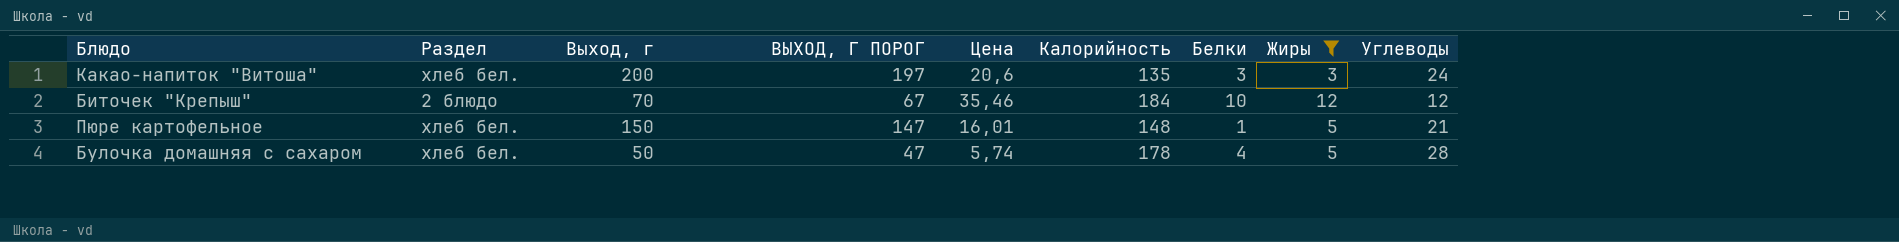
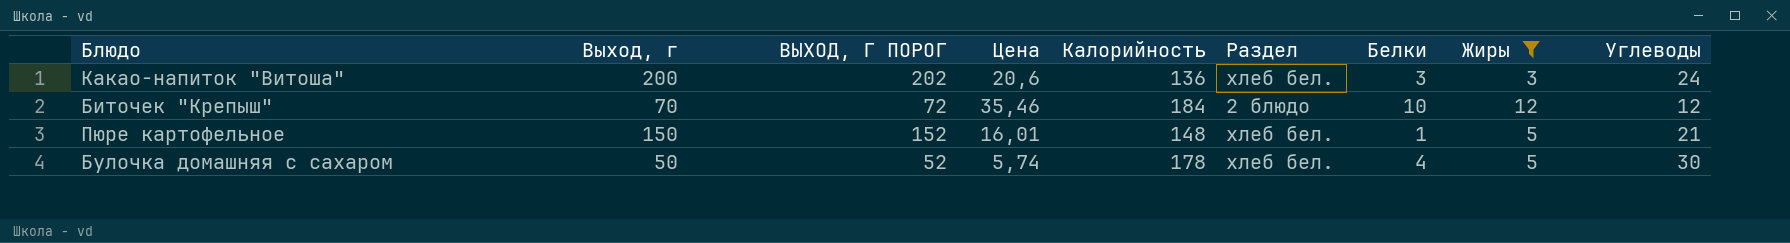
column ВЫХОД, Г ПОРОГ | formula: [Выход, г] - 3 -> [Выход, г] + 2
column Раздел | position: 2 -> 6
Какао-напиток "Витоша" | Калорийность: 135 -> 136
Булочка домашняя с сахаром | Углеводы: 28 -> 30

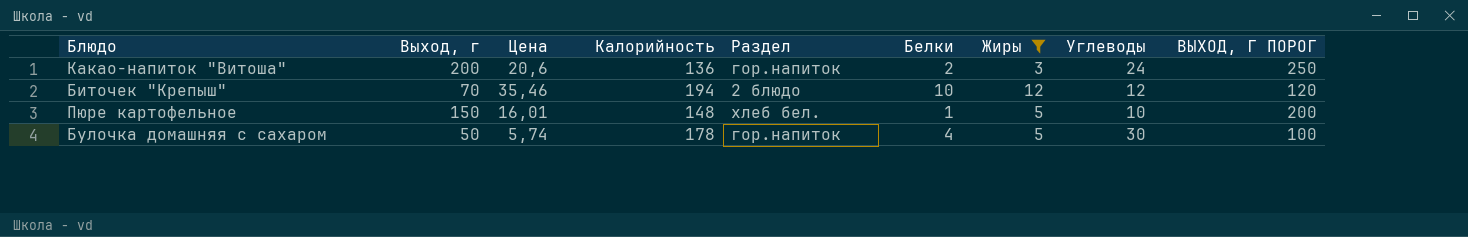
column ВЫХОД, Г ПОРОГ | formula: [Выход, г] + 2 -> [Выход, г] + 50
column ВЫХОД, Г ПОРОГ | position: 3 -> 9
Какао-напиток "Витоша" | Раздел: хлеб бел. -> гор.напиток
Какао-напиток "Витоша" | Белки: 3 -> 2
Биточек "Крепыш" | Калорийность: 184 -> 194
Пюре картофельное | Углеводы: 21 -> 10
Булочка домашняя с сахаром | Раздел: хлеб бел. -> гор.напиток

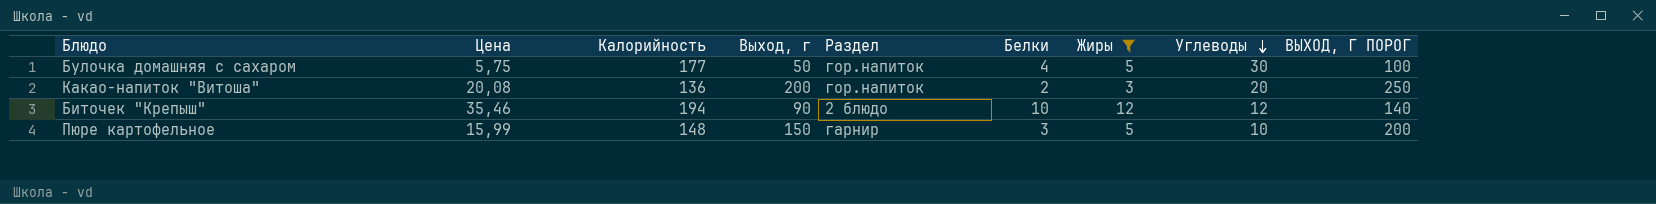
row order: none -> Углеводы descending
column Выход, г | position: 2 -> 4
Булочка домашняя с сахаром | Цена: 5,74 -> 5,75
Булочка домашняя с сахаром | Калорийность: 178 -> 177
Какао-напиток "Витоша" | Цена: 20,6 -> 20,08
Какао-напиток "Витоша" | Углеводы: 24 -> 20
Биточек "Крепыш" | Выход, г: 70 -> 90
Биточек "Крепыш" | ВЫХОД, Г ПОРОГ: 120 -> 140
Пюре картофельное | Цена: 16,01 -> 15,99
Пюре картофельное | Раздел: хлеб бел. -> гарнир
Пюре картофельное | Белки: 1 -> 3

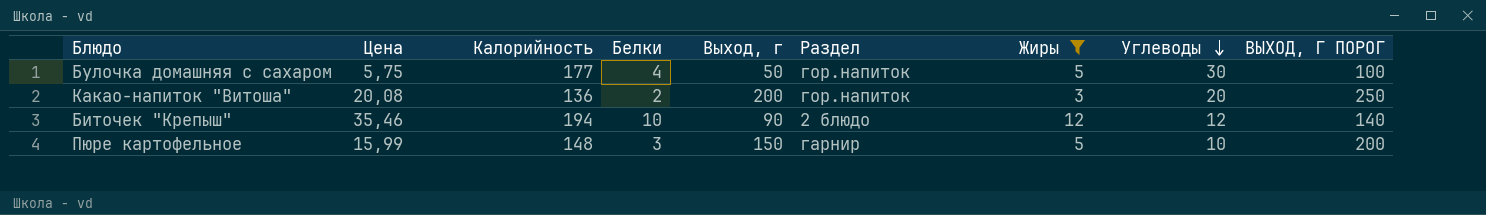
column Белки | position: 6 -> 4

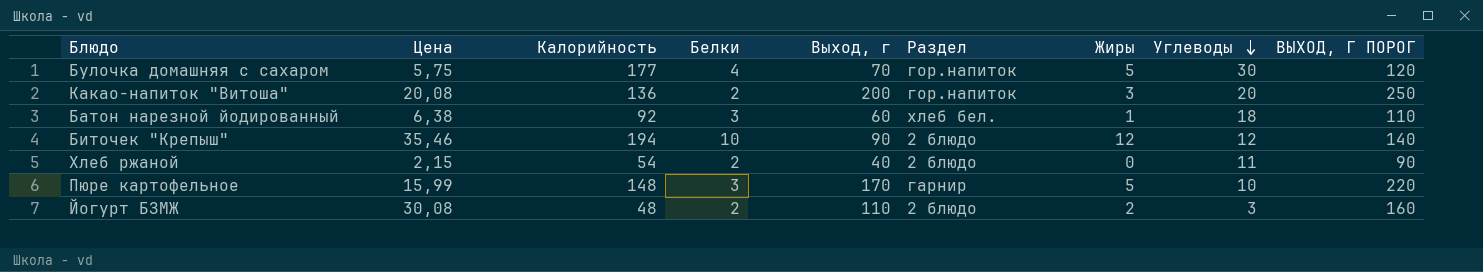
filter: Жиры >= 3 -> none
Булочка домашняя с сахаром | Выход, г: 50 -> 70
Булочка домашняя с сахаром | ВЫХОД, Г ПОРОГ: 100 -> 120
Пюре картофельное | Выход, г: 150 -> 170
Пюре картофельное | ВЫХОД, Г ПОРОГ: 200 -> 220

